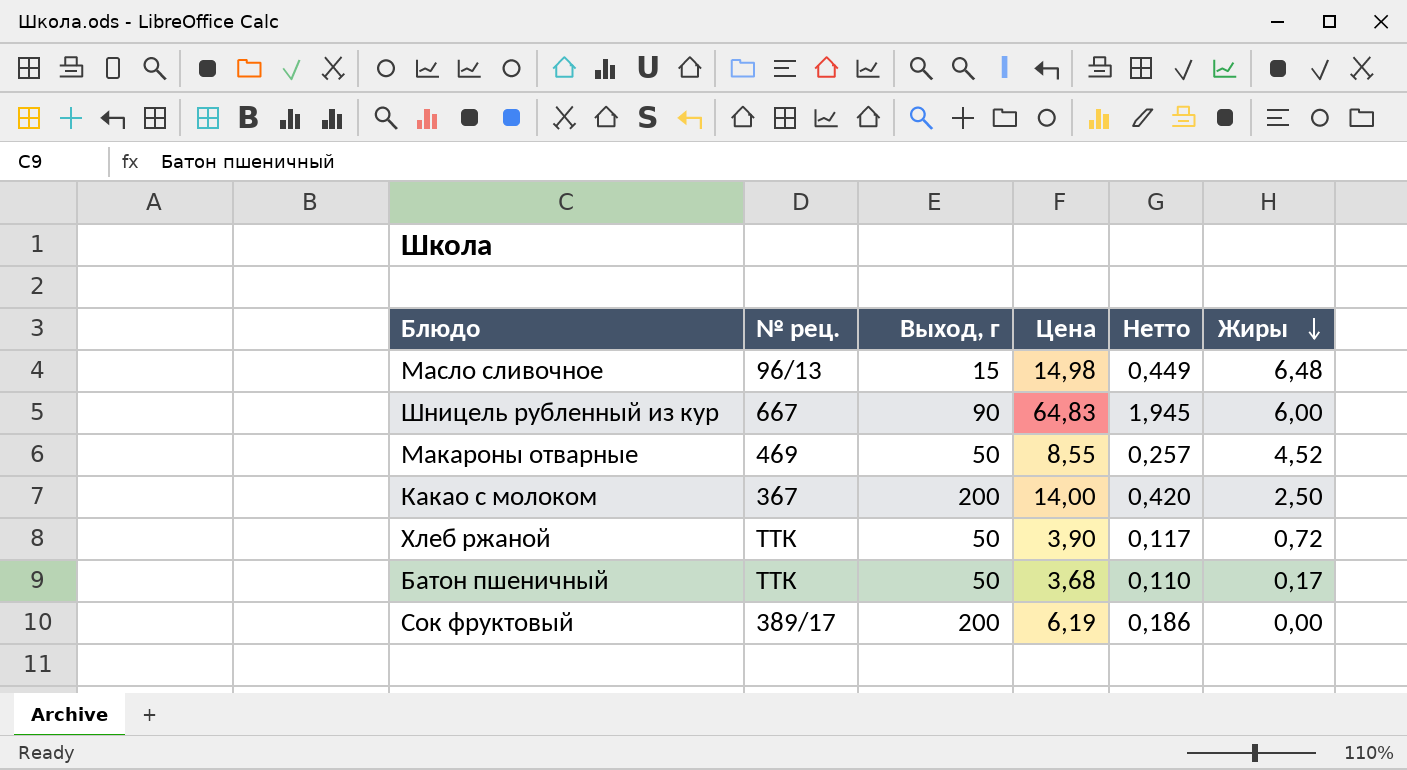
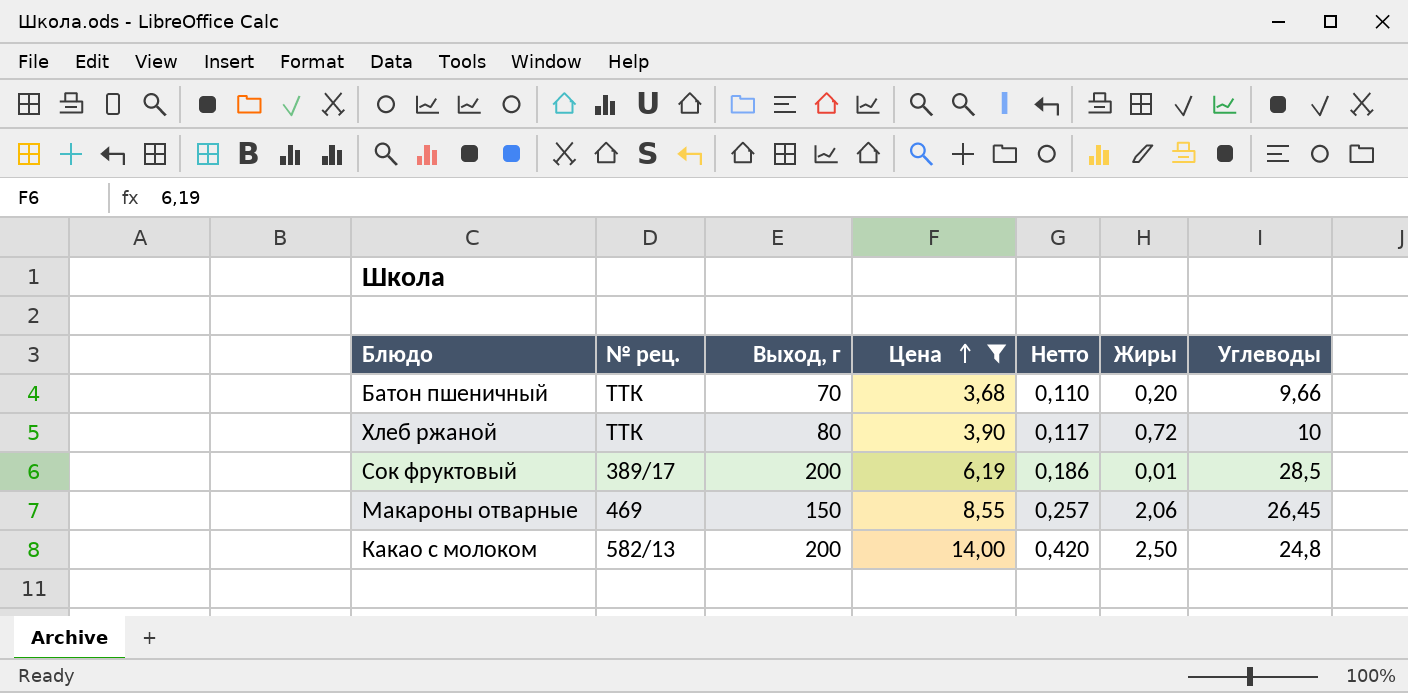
filter: none -> Цена <= 14,00
row order: Жиры descending -> Цена ascending
column Углеводы | position: none -> 7
Батон пшеничный | Выход, г: 50 -> 70
Батон пшеничный | Жиры: 0,17 -> 0,20
Хлеб ржаной | Выход, г: 50 -> 80
Сок фруктовый | Жиры: 0,00 -> 0,01
Макароны отварные | Выход, г: 50 -> 150
Макароны отварные | Жиры: 4,52 -> 2,06
Какао с молоком | № рец.: 367 -> 582/13

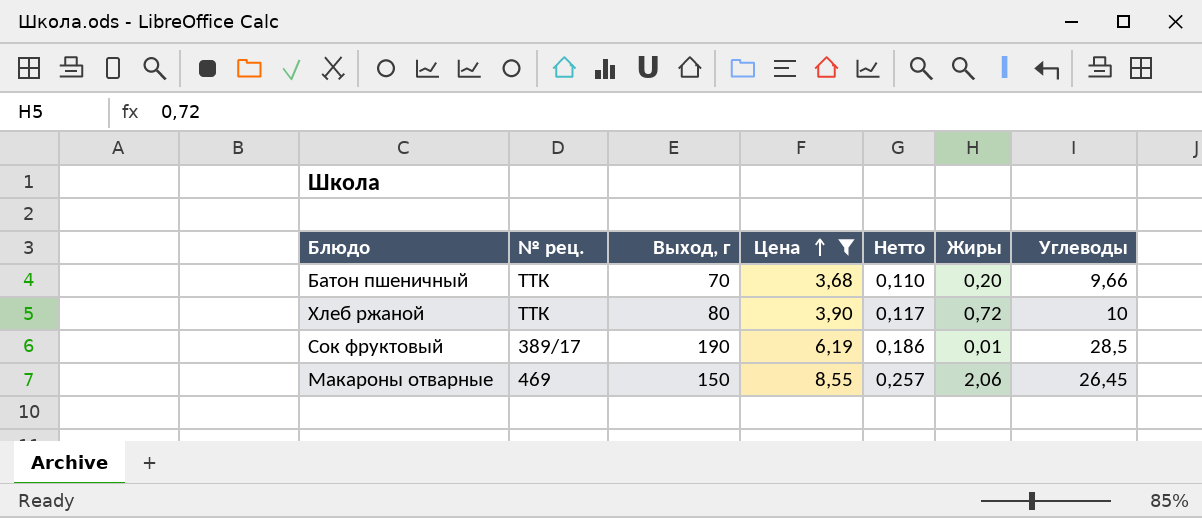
row Какао с молоком: 582/13 | 200 | 14,00 | 0,420 | 2,50 | 24,8 -> none
Сок фруктовый | Выход, г: 200 -> 190

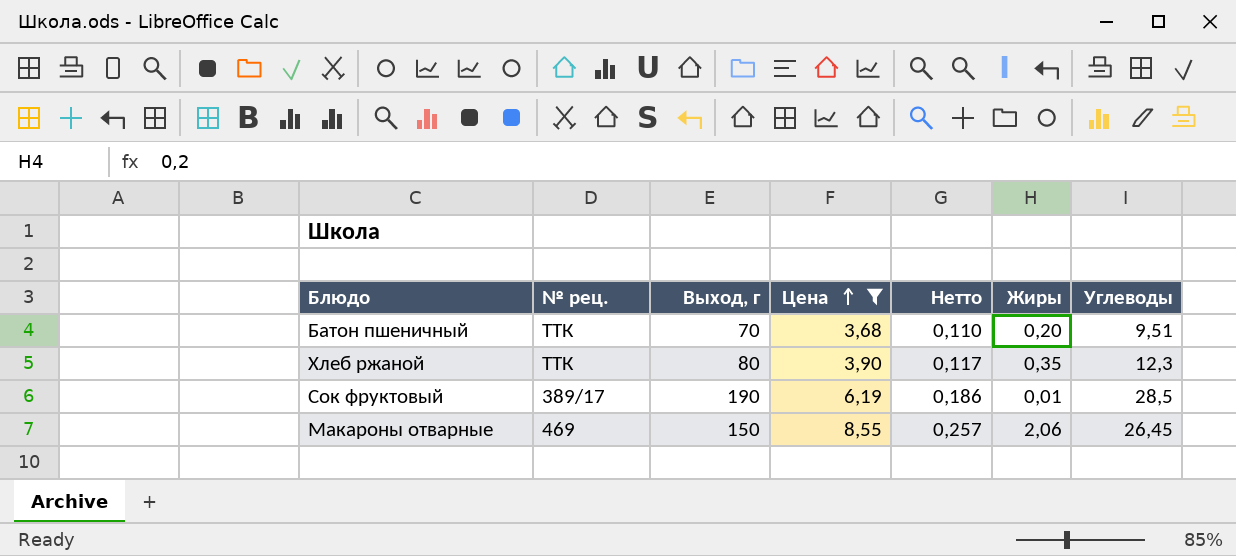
Батон пшеничный | Углеводы: 9,66 -> 9,51
Хлеб ржаной | Жиры: 0,72 -> 0,35
Хлеб ржаной | Углеводы: 10 -> 12,3

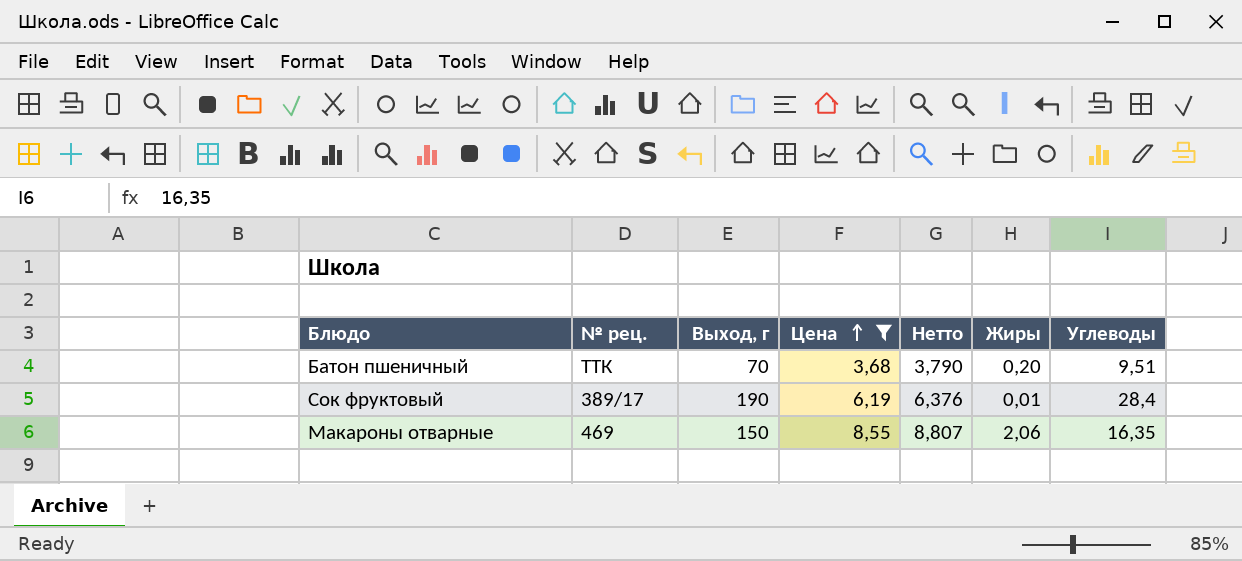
column Нетто | formula: [Цена] * 0,03 -> [Цена] * 1,03
row Хлеб ржаной: ТТК | 80 | 3,90 | 0,117 | 0,35 | 12,3 -> none
Сок фруктовый | Углеводы: 28,5 -> 28,4
Макароны отварные | Углеводы: 26,45 -> 16,35

